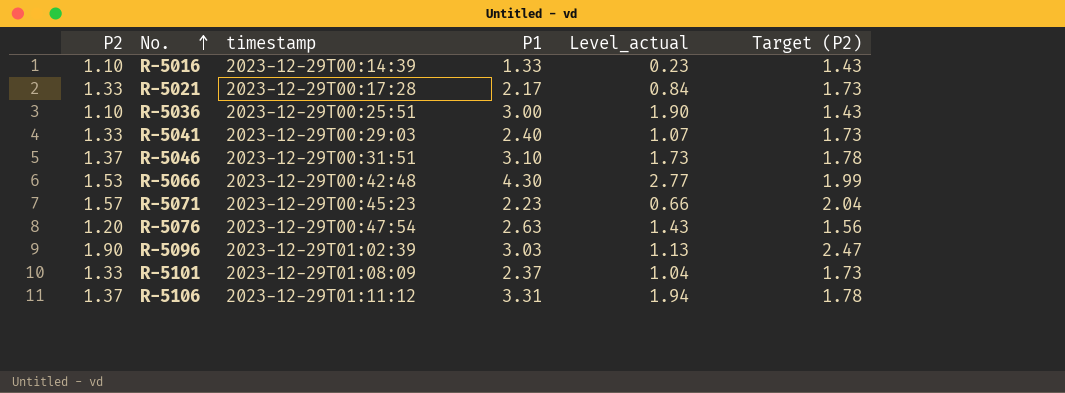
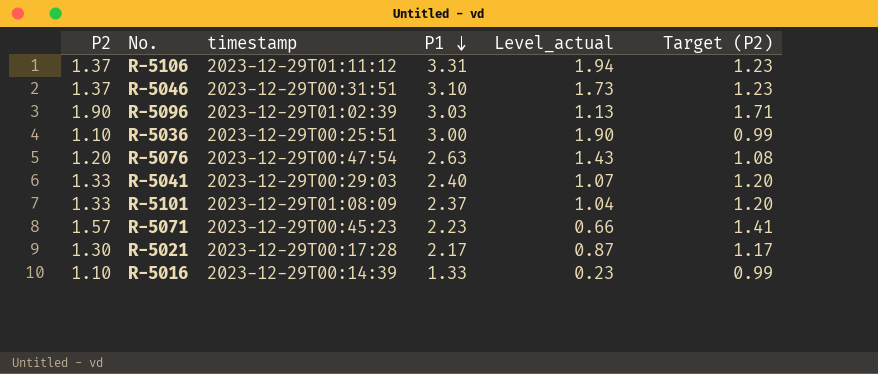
row order: No. ascending -> P1 descending
column Target (P2) | formula: [P2] * 1.3 -> [P2] * 0.9
row R-5066: 1.53 | 2023-12-29T00:42:48 | 4.30 | 2.77 | 1.99 -> none
R-5021 | P2: 1.33 -> 1.30
R-5021 | Level_actual: 0.84 -> 0.87

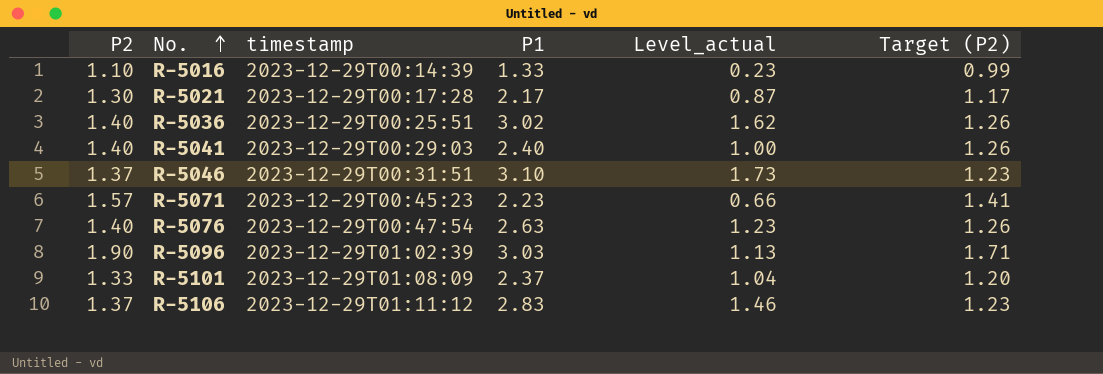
row order: P1 descending -> No. ascending
R-5036 | P2: 1.10 -> 1.40
R-5036 | P1: 3.00 -> 3.02
R-5036 | Level_actual: 1.90 -> 1.62
R-5036 | Target (P2): 0.99 -> 1.26
R-5041 | P2: 1.33 -> 1.40
R-5041 | Level_actual: 1.07 -> 1.00
R-5041 | Target (P2): 1.20 -> 1.26
R-5076 | P2: 1.20 -> 1.40
R-5076 | Level_actual: 1.43 -> 1.23
R-5076 | Target (P2): 1.08 -> 1.26
R-5106 | P1: 3.31 -> 2.83
R-5106 | Level_actual: 1.94 -> 1.46

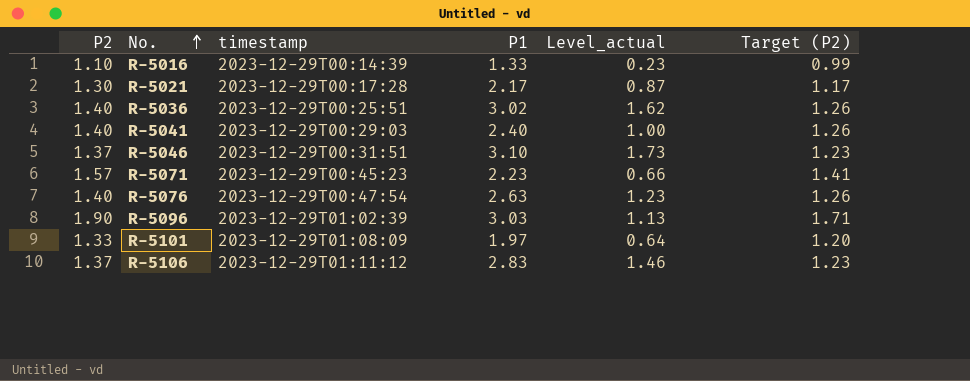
R-5101 | P1: 2.37 -> 1.97
R-5101 | Level_actual: 1.04 -> 0.64

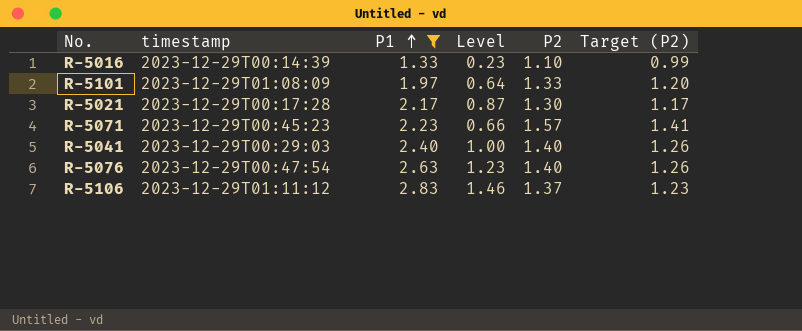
filter: none -> P1 <= 2.83
row order: No. ascending -> P1 ascending
column name: Level_actual -> Level
column P2 | position: 1 -> 5

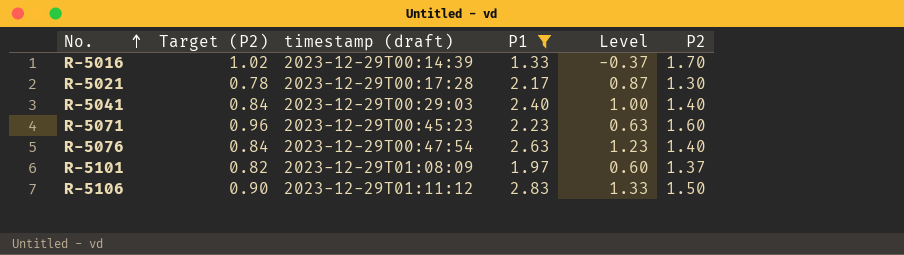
row order: P1 ascending -> No. ascending
column Target (P2) | formula: [P2] * 0.9 -> [P2] * 0.6
column Target (P2) | position: 6 -> 2
column name: timestamp -> timestamp (draft)
R-5016 | Level: 0.23 -> -0.37
R-5016 | P2: 1.10 -> 1.70
R-5071 | Level: 0.66 -> 0.63
R-5071 | P2: 1.57 -> 1.60
R-5101 | Level: 0.64 -> 0.60
R-5101 | P2: 1.33 -> 1.37
R-5106 | Level: 1.46 -> 1.33
R-5106 | P2: 1.37 -> 1.50

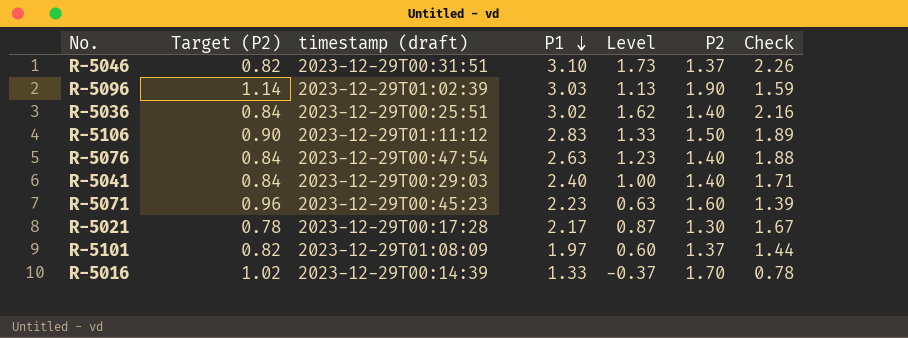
filter: P1 <= 2.83 -> none
row order: No. ascending -> P1 descending
column Check | formula: none -> [P1] / [P2]

